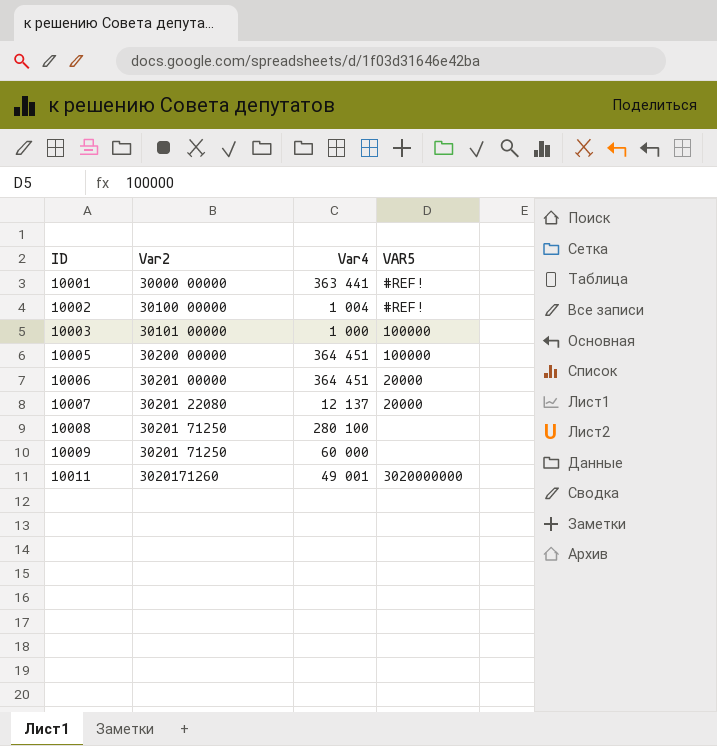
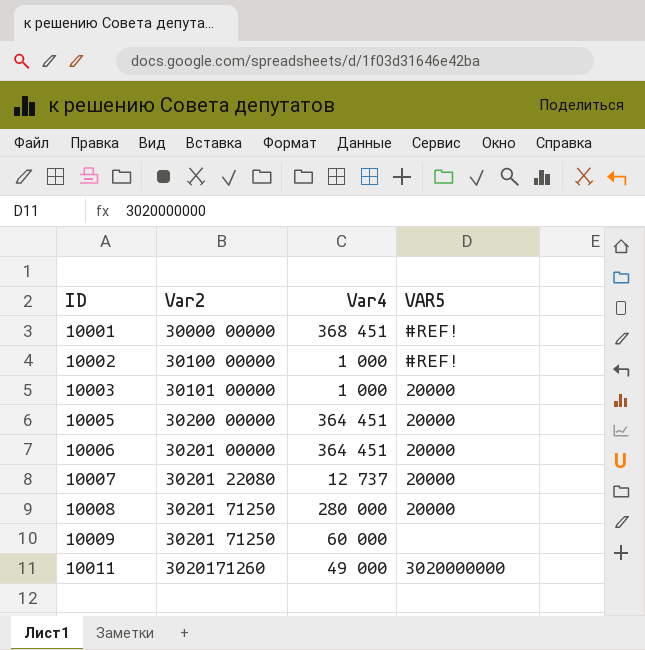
10001 | Var4: 363 441 -> 368 451
10002 | Var4: 1 004 -> 1 000
10003 | VAR5: 100000 -> 20000
10005 | VAR5: 100000 -> 20000
10007 | Var4: 12 137 -> 12 737
10008 | Var4: 280 100 -> 280 000
10008 | VAR5: none -> 20000
10011 | Var4: 49 001 -> 49 000

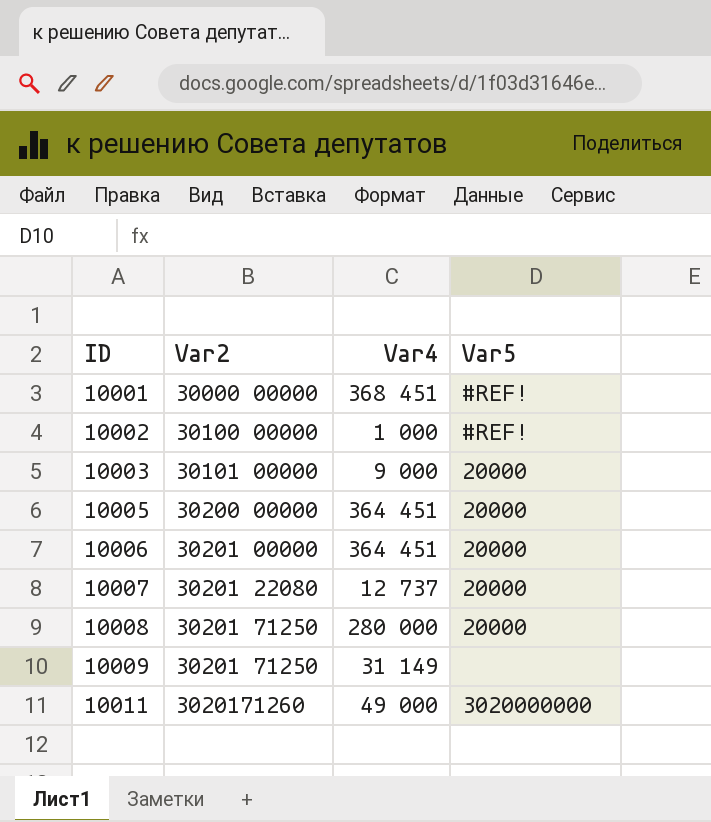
column name: VAR5 -> Var5
10003 | Var4: 1 000 -> 9 000
10009 | Var4: 60 000 -> 31 149

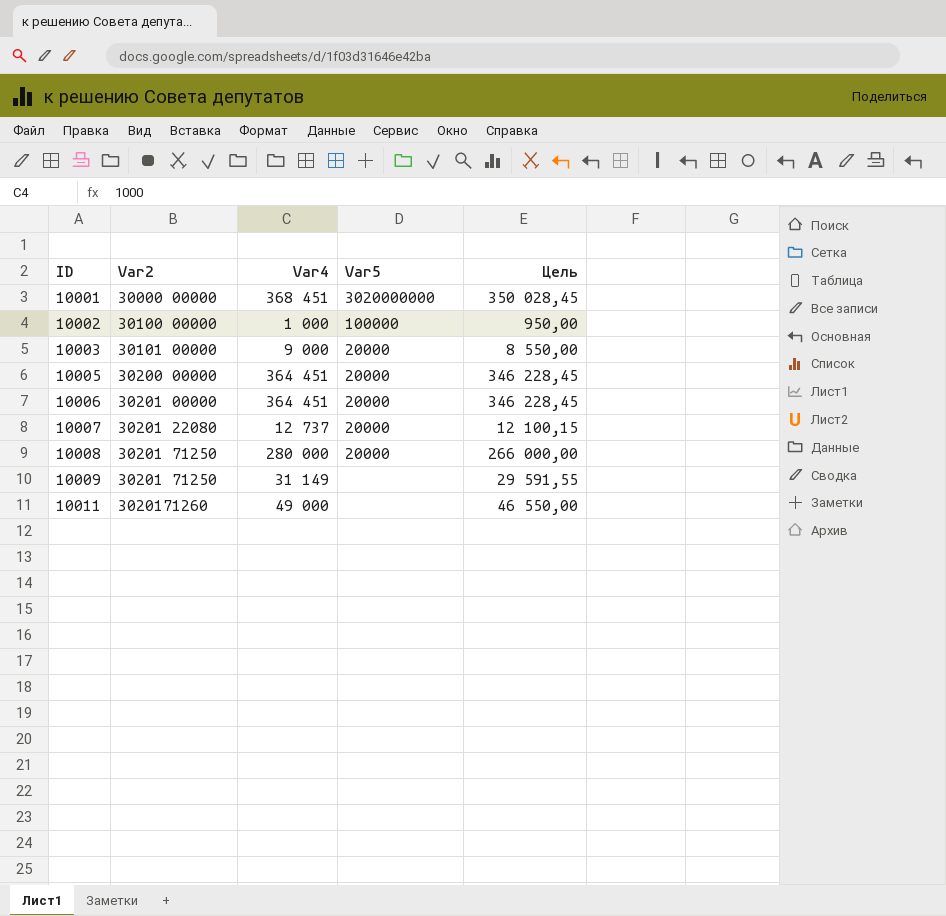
column Цель | formula: none -> [Var4] * 0,95
10001 | Var5: #REF! -> 3020000000
10002 | Var5: #REF! -> 100000
10011 | Var5: 3020000000 -> none

